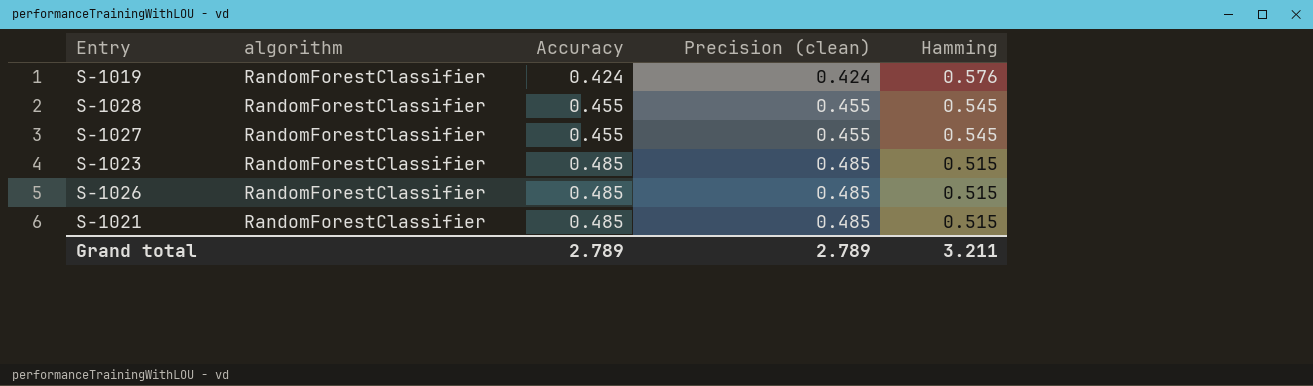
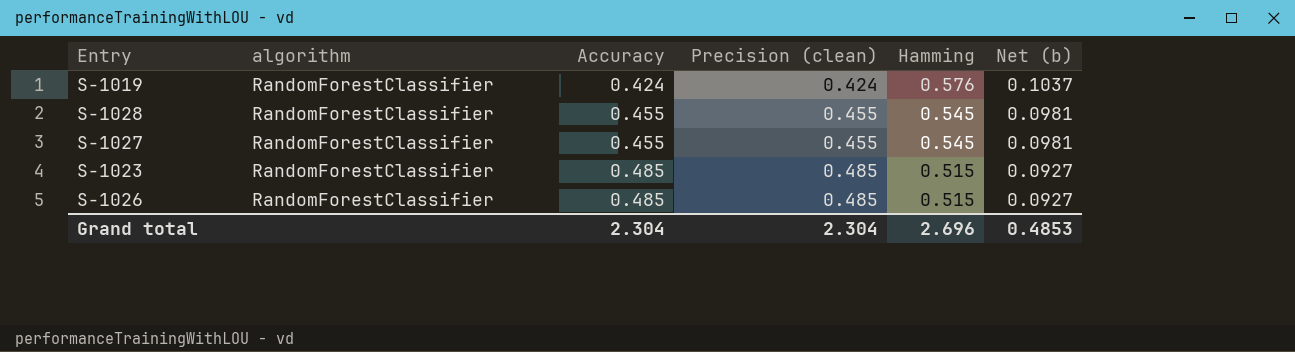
column Net (b) | formula: none -> [Hamming] * 0.18
row S-1021: RandomForestClassifier | 0.485 | 0.485 | 0.515 -> none
Grand total | Accuracy: 2.789 -> 2.304
Grand total | Precision (clean): 2.789 -> 2.304
Grand total | Hamming: 3.211 -> 2.696

